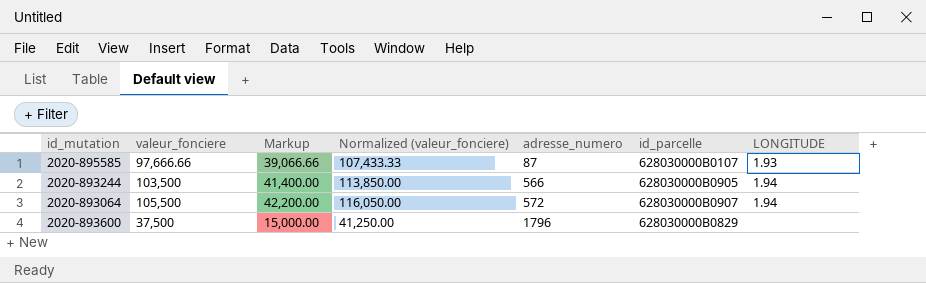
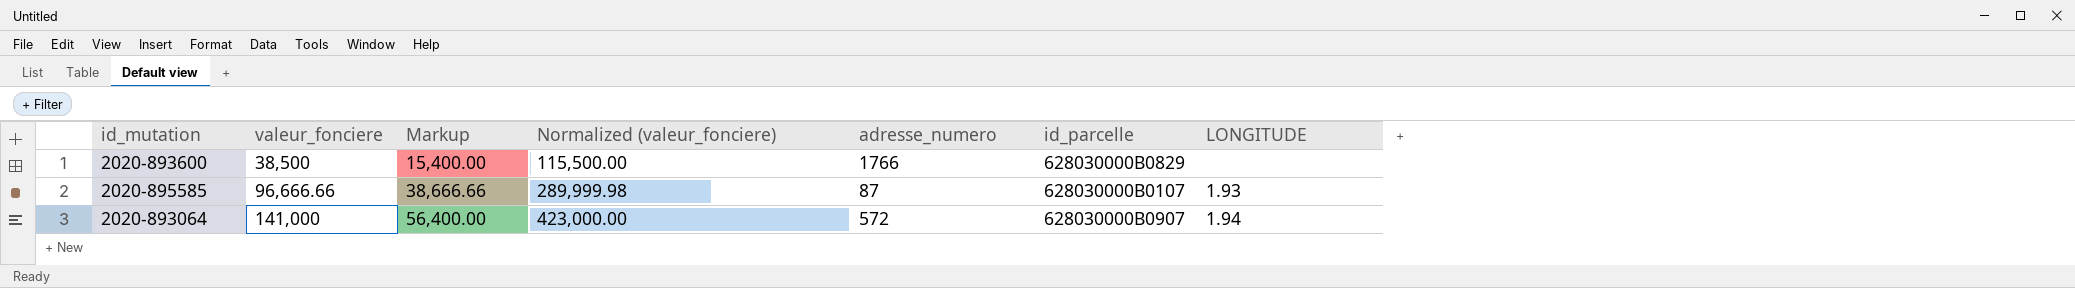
row order: adresse_numero ascending -> valeur_fonciere ascending
column Normalized (valeur_fonciere) | formula: [valeur_fonciere] * 1.1 -> [valeur_fonciere] * 3
row 2020-893244: 103,500 | 41,400.00 | 113,850.00 | 566 | 628030000B0905 | 1.94 -> none
2020-893600 | valeur_fonciere: 37,500 -> 38,500
2020-893600 | Markup: 15,000.00 -> 15,400.00
2020-893600 | adresse_numero: 1796 -> 1766
2020-895585 | valeur_fonciere: 97,666.66 -> 96,666.66
2020-895585 | Markup: 39,066.66 -> 38,666.66
2020-893064 | valeur_fonciere: 105,500 -> 141,000
2020-893064 | Markup: 42,200.00 -> 56,400.00

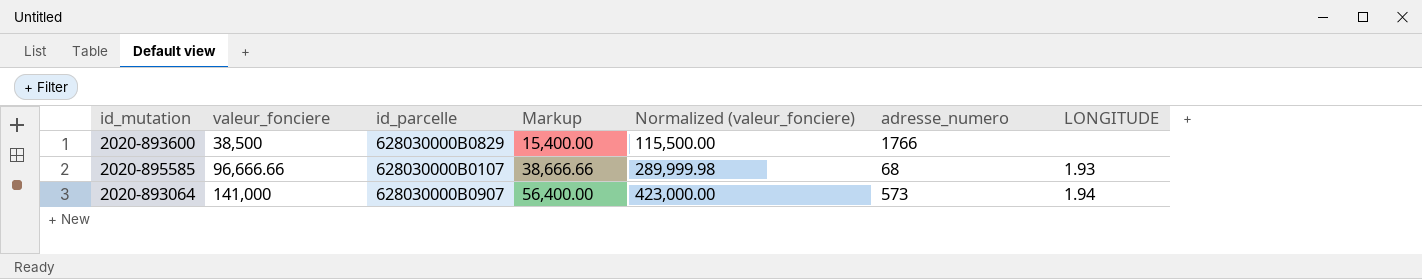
column id_parcelle | position: 6 -> 3
2020-895585 | adresse_numero: 87 -> 68
2020-893064 | adresse_numero: 572 -> 573

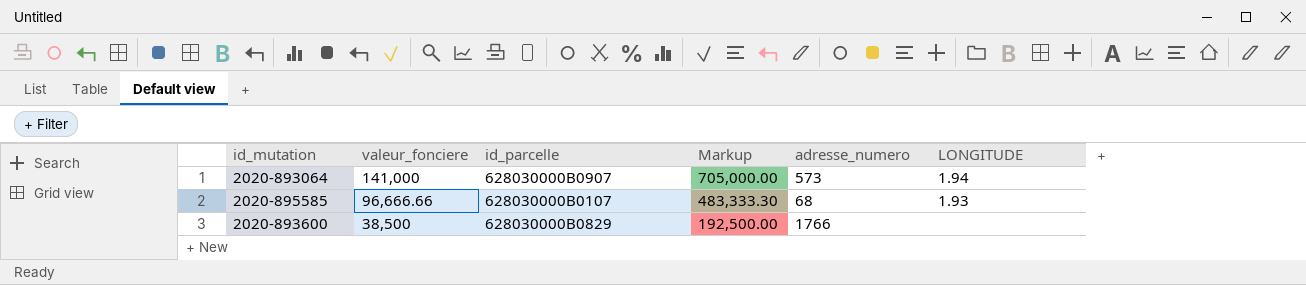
row order: valeur_fonciere ascending -> valeur_fonciere descending
column Normalized (valeur_fonciere) | formula: [valeur_fonciere] * 3 -> none
column Markup | formula: [valeur_fonciere] * 0.4 -> [valeur_fonciere] * 5

